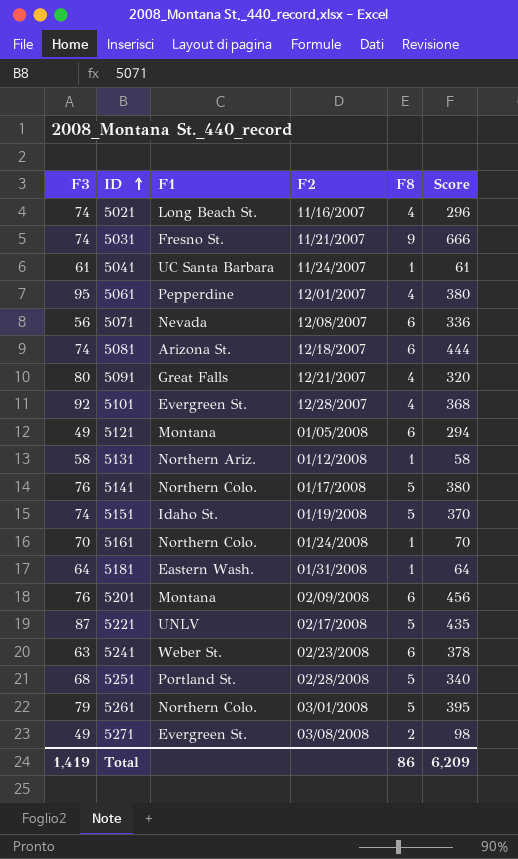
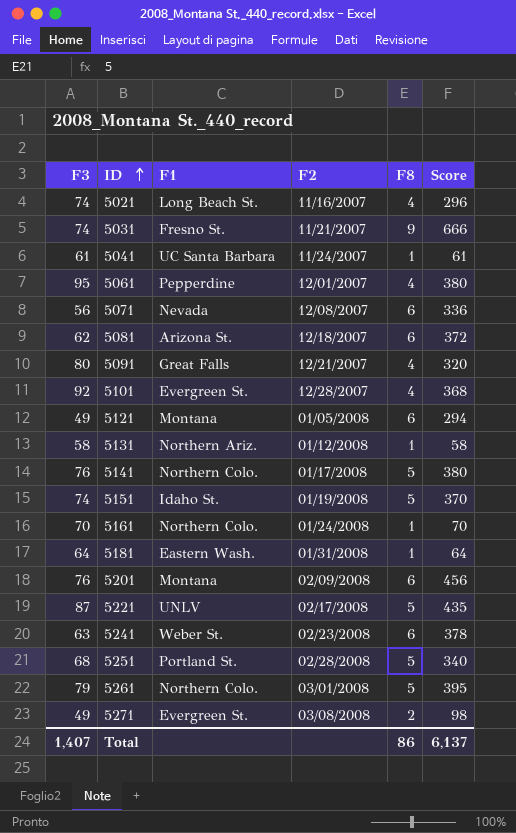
5081 | F3: 74 -> 62
5081 | Score: 444 -> 372
Total | F3: 1,419 -> 1,407
Total | Score: 6,209 -> 6,137

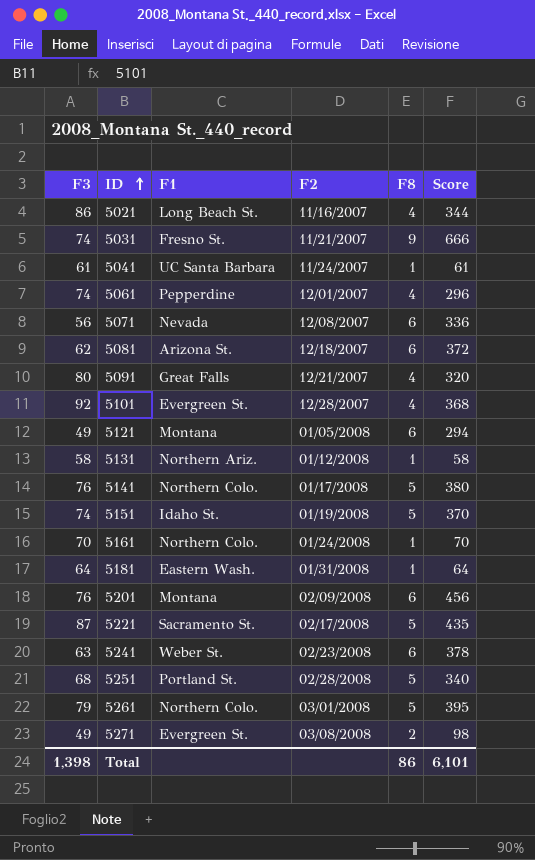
5021 | F3: 74 -> 86
5021 | Score: 296 -> 344
5061 | F3: 95 -> 74
5061 | Score: 380 -> 296
5221 | F1: UNLV -> Sacramento St.
Total | F3: 1,407 -> 1,398
Total | Score: 6,137 -> 6,101

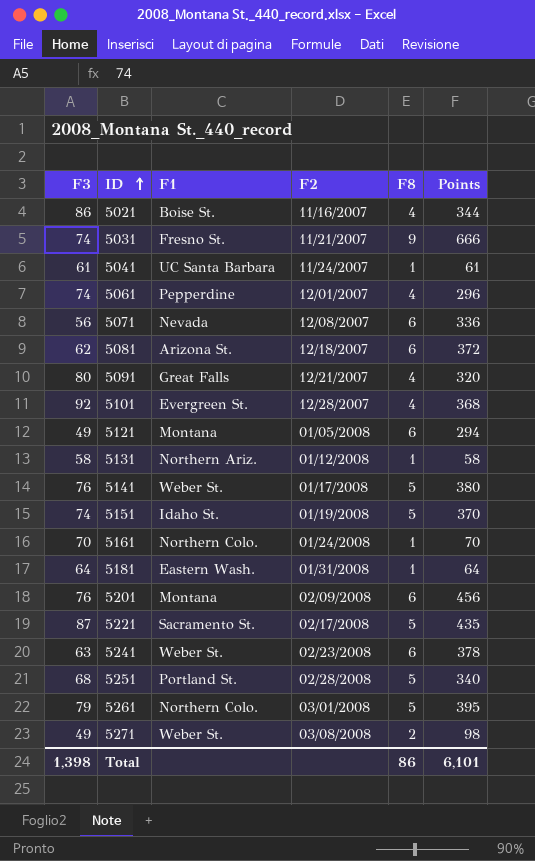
column name: Score -> Points
5021 | F1: Long Beach St. -> Boise St.
5141 | F1: Northern Colo. -> Weber St.
5271 | F1: Evergreen St. -> Weber St.

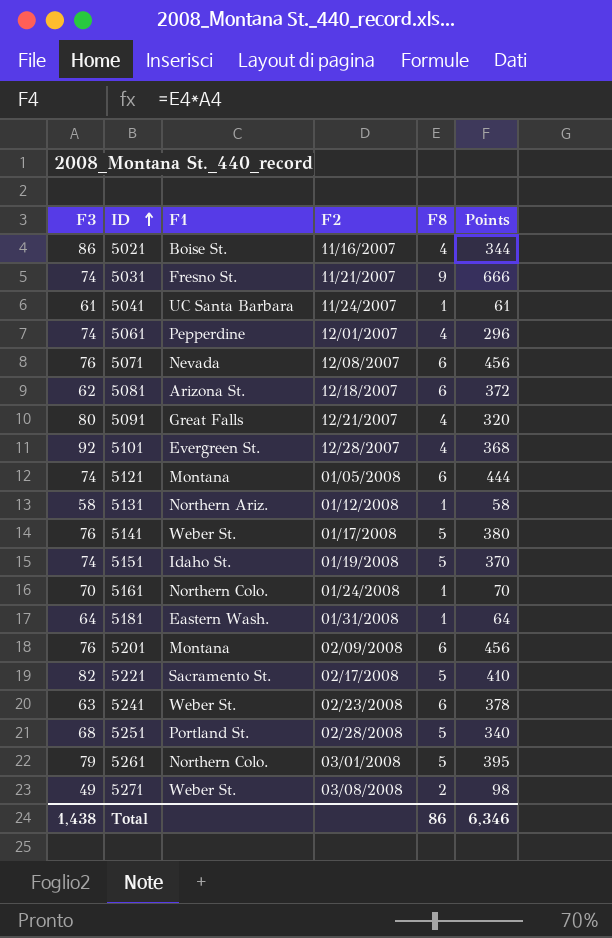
5071 | F3: 56 -> 76
5071 | Points: 336 -> 456
5121 | F3: 49 -> 74
5121 | Points: 294 -> 444
5221 | F3: 87 -> 82
5221 | Points: 435 -> 410
Total | F3: 1,398 -> 1,438
Total | Points: 6,101 -> 6,346

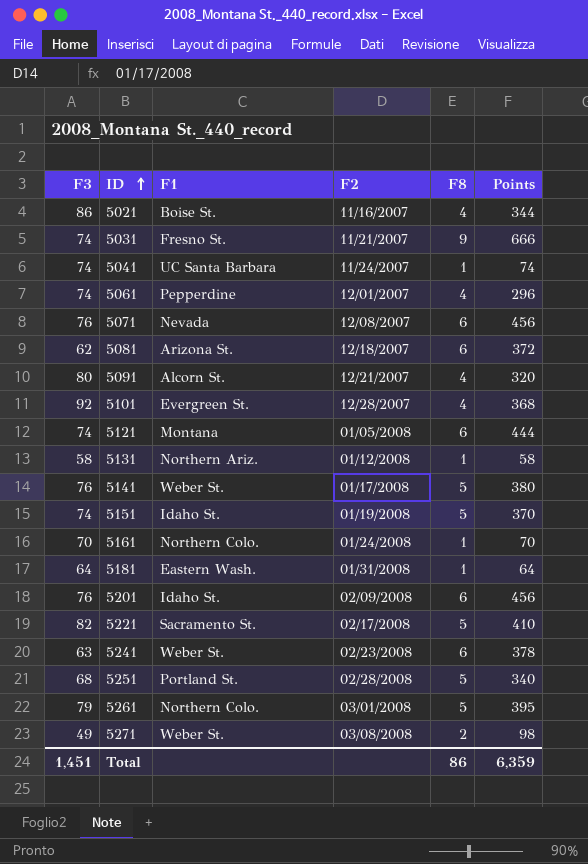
5041 | F3: 61 -> 74
5041 | Points: 61 -> 74
5091 | F1: Great Falls -> Alcorn St.
5201 | F1: Montana -> Idaho St.
Total | F3: 1,438 -> 1,451
Total | Points: 6,346 -> 6,359

